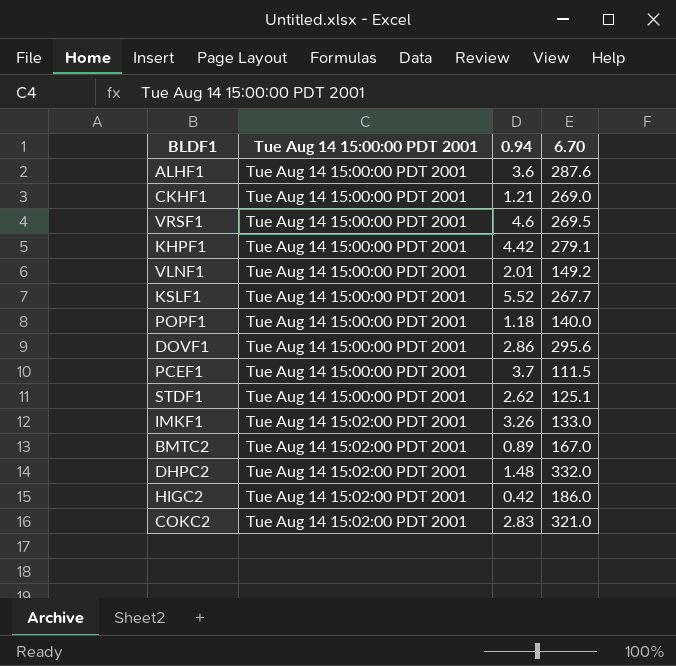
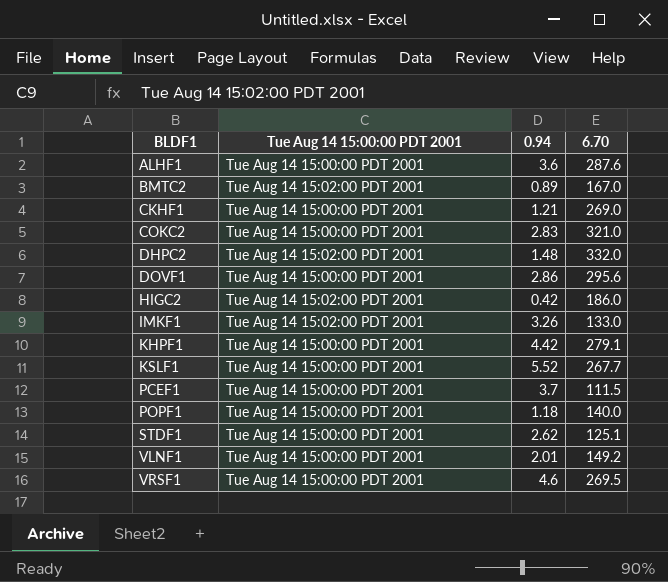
row order: Tue Aug 14 15:00:00 PDT 2001 ascending -> BLDF1 ascending
COKC2 | Tue Aug 14 15:00:00 PDT 2001: Tue Aug 14 15:02:00 PDT 2001 -> Tue Aug 14 15:00:00 PDT 2001

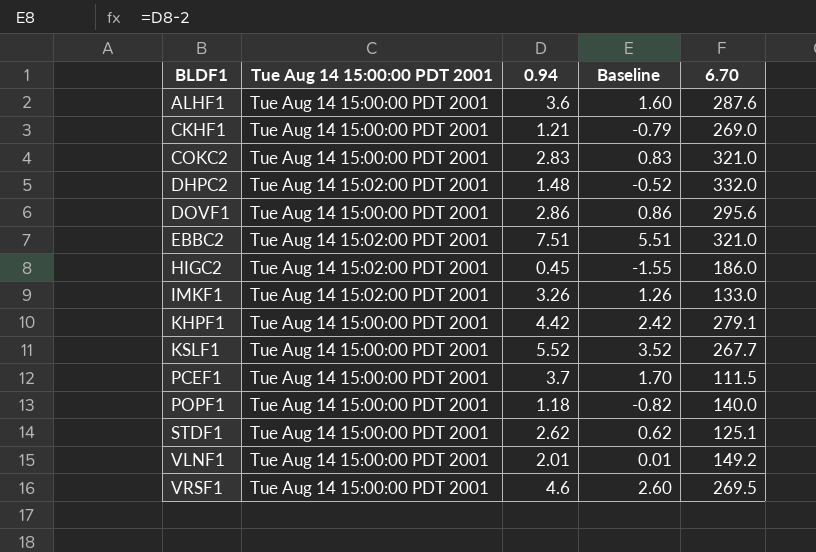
column Baseline | formula: none -> [0.94] - 2
row BMTC2: Tue Aug 14 15:02:00 PDT 2001 | 0.89 | 167.0 -> none
row EBBC2: none -> Tue Aug 14 15:02:00 PDT 2001 | 7.51 | 5.51 | 321.0
HIGC2 | 0.94: 0.42 -> 0.45

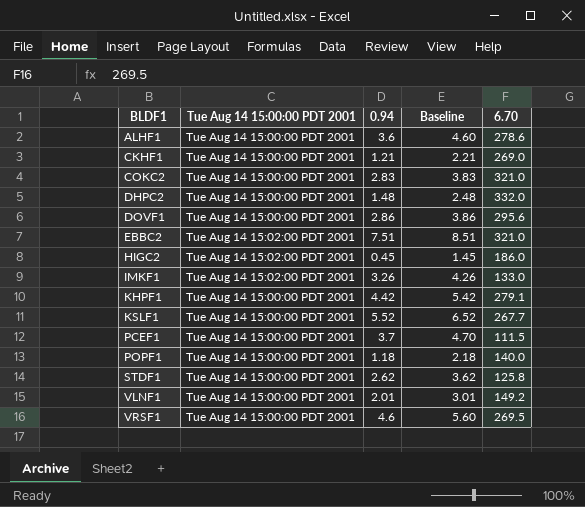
column Baseline | formula: [0.94] - 2 -> [0.94] + 1
ALHF1 | 6.70: 287.6 -> 278.6
DHPC2 | Tue Aug 14 15:00:00 PDT 2001: Tue Aug 14 15:02:00 PDT 2001 -> Tue Aug 14 15:00:00 PDT 2001
STDF1 | 6.70: 125.1 -> 125.8

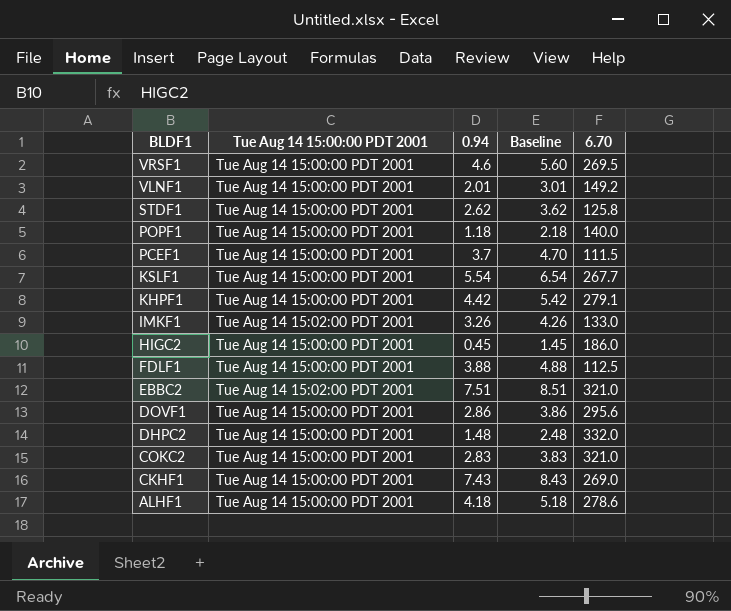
row order: BLDF1 ascending -> BLDF1 descending
KSLF1 | 0.94: 5.52 -> 5.54
KSLF1 | Baseline: 6.52 -> 6.54
HIGC2 | Tue Aug 14 15:00:00 PDT 2001: Tue Aug 14 15:02:00 PDT 2001 -> Tue Aug 14 15:00:00 PDT 2001
row FDLF1: none -> Tue Aug 14 15:00:00 PDT 2001 | 3.88 | 4.88 | 112.5
CKHF1 | 0.94: 1.21 -> 7.43
CKHF1 | Baseline: 2.21 -> 8.43
ALHF1 | 0.94: 3.6 -> 4.18
ALHF1 | Baseline: 4.60 -> 5.18

